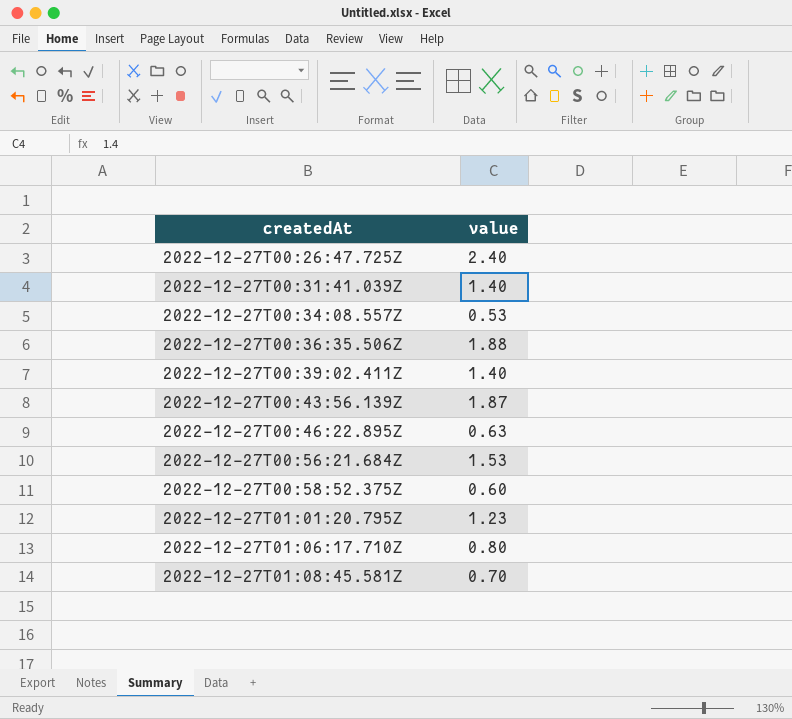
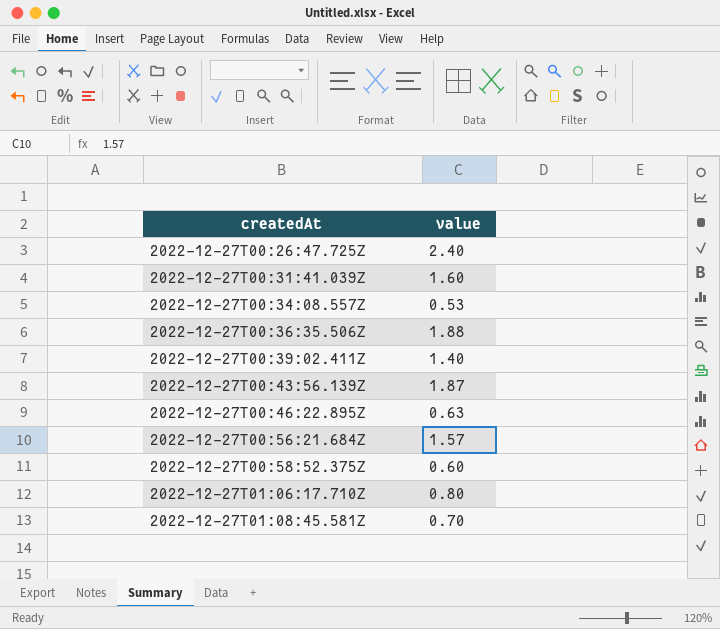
row 2022-12-27T01:01:20.795Z: 1.23 -> none
2022-12-27T00:31:41.039Z | value: 1.40 -> 1.60
2022-12-27T00:56:21.684Z | value: 1.53 -> 1.57

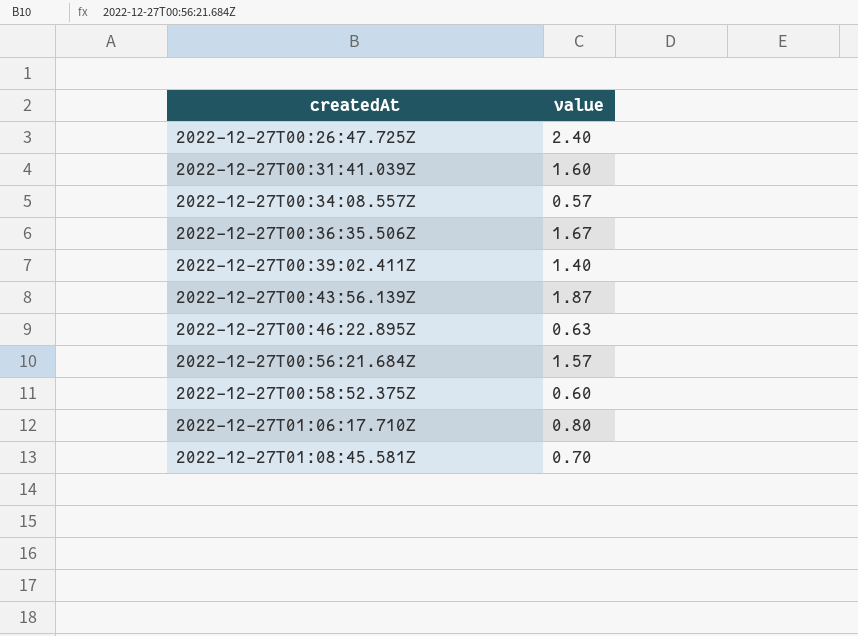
2022-12-27T00:34:08.557Z | value: 0.53 -> 0.57
2022-12-27T00:36:35.506Z | value: 1.88 -> 1.67

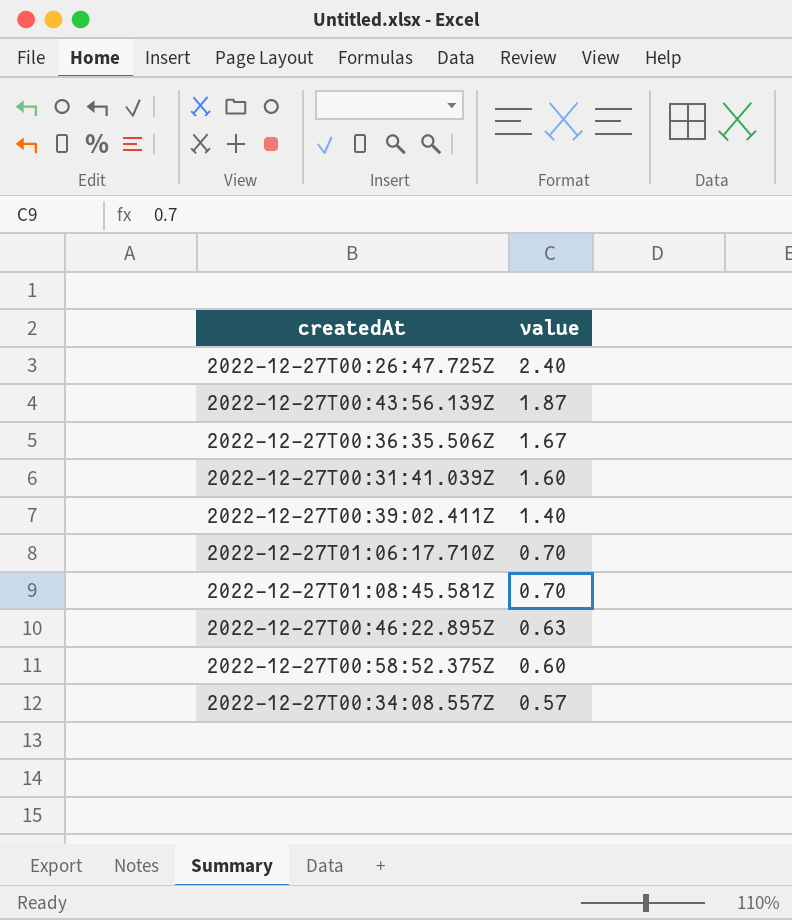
row order: createdAt ascending -> value descending
row 2022-12-27T00:56:21.684Z: 1.57 -> none
2022-12-27T01:06:17.710Z | value: 0.80 -> 0.70

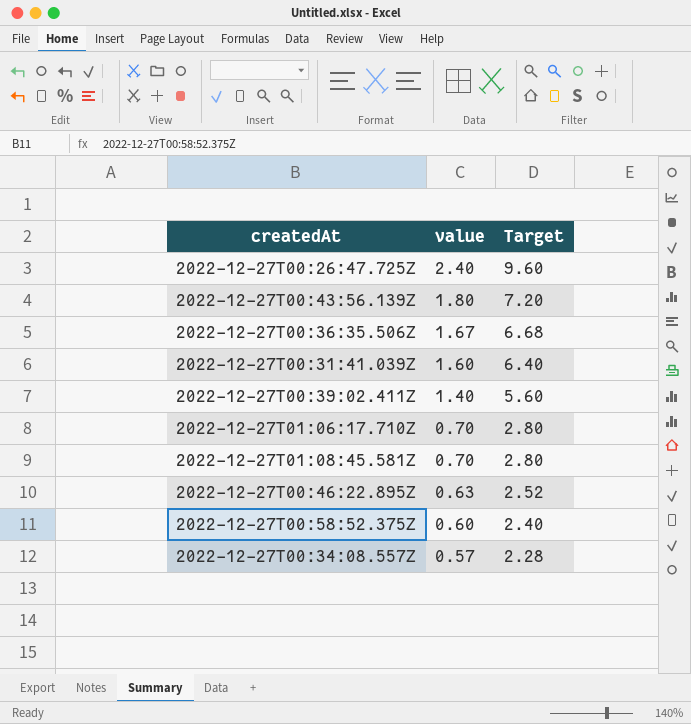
column Target | formula: none -> [value] * 4
2022-12-27T00:43:56.139Z | value: 1.87 -> 1.80

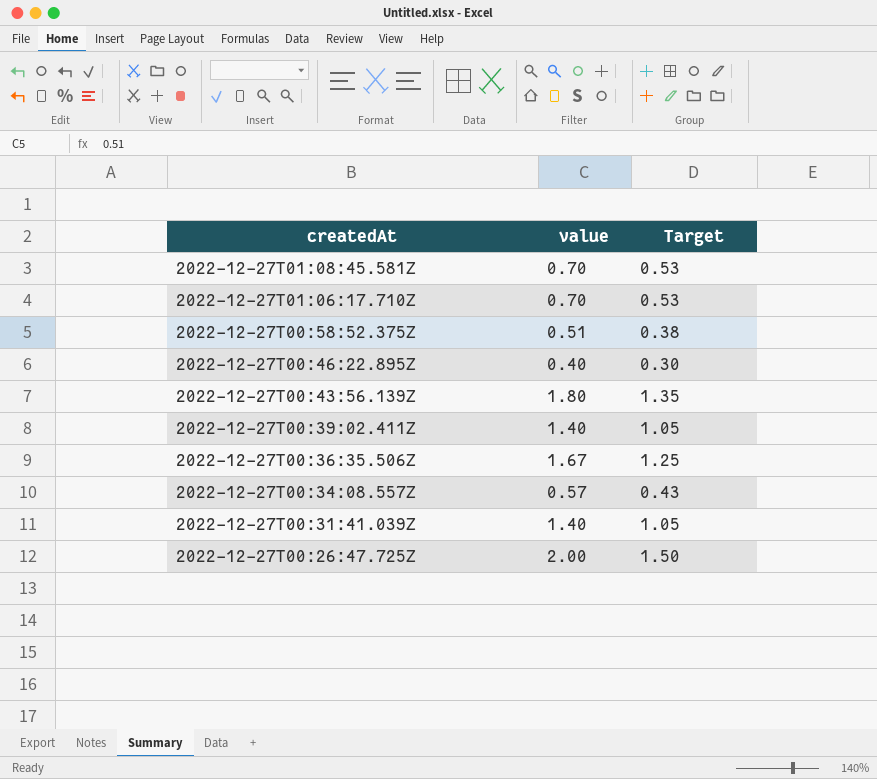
row order: value descending -> createdAt descending
column Target | formula: [value] * 4 -> [value] * 0.75
2022-12-27T00:58:52.375Z | value: 0.60 -> 0.51
2022-12-27T00:46:22.895Z | value: 0.63 -> 0.40
2022-12-27T00:31:41.039Z | value: 1.60 -> 1.40
2022-12-27T00:26:47.725Z | value: 2.40 -> 2.00

